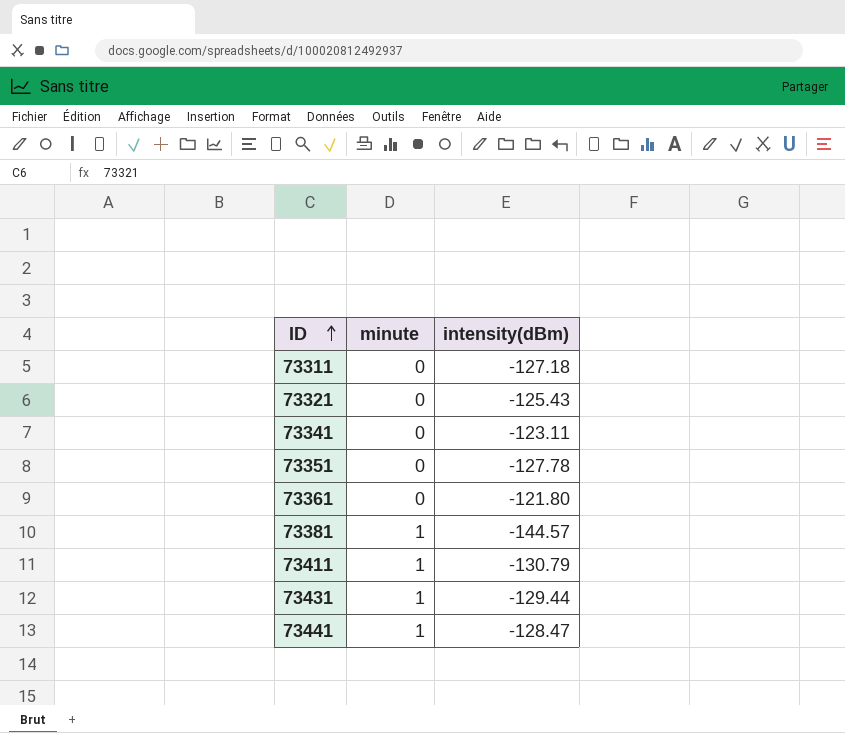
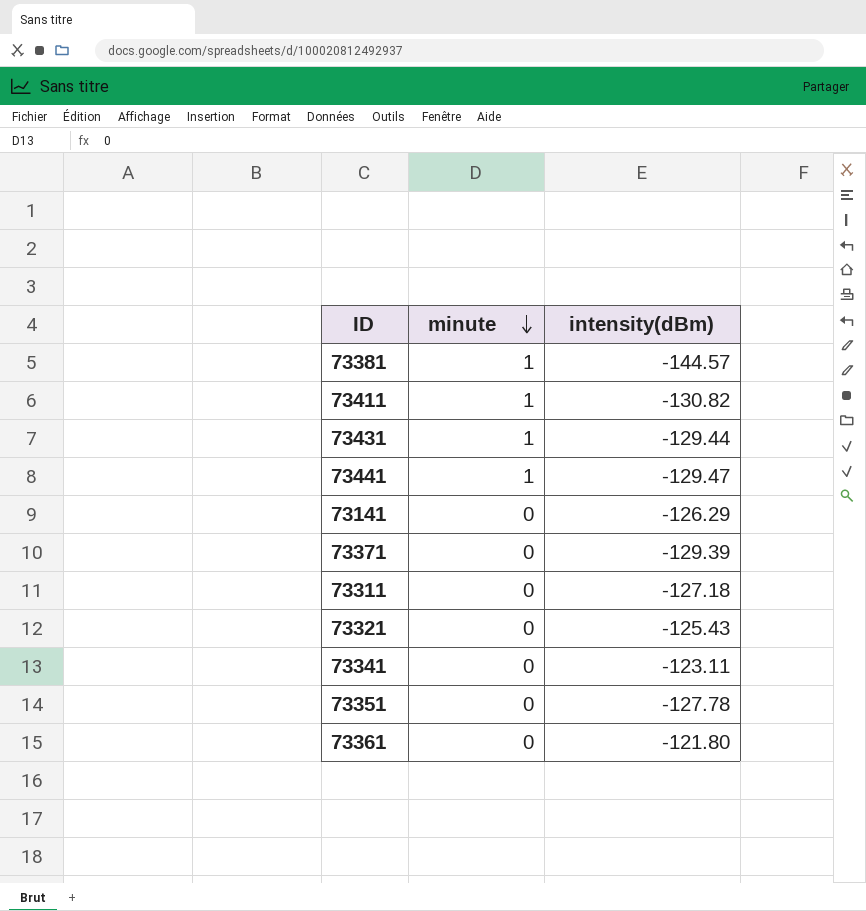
row order: ID ascending -> minute descending
73411 | intensity(dBm): -130.79 -> -130.82
73441 | intensity(dBm): -128.47 -> -129.47
row 73141: none -> 0 | -126.29
row 73371: none -> 0 | -129.39

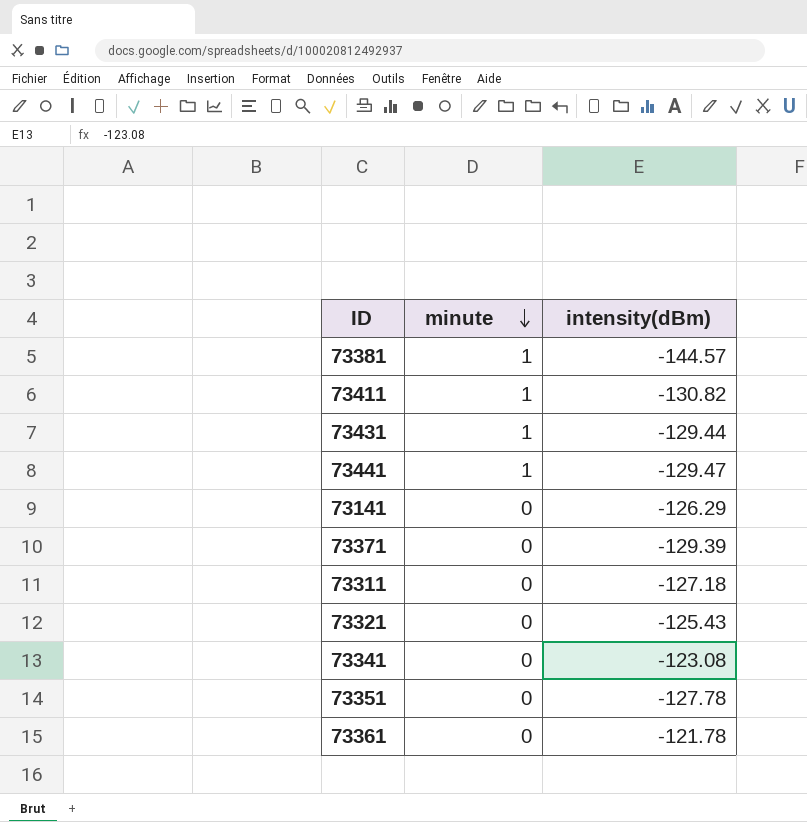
73341 | intensity(dBm): -123.11 -> -123.08
73361 | intensity(dBm): -121.80 -> -121.78

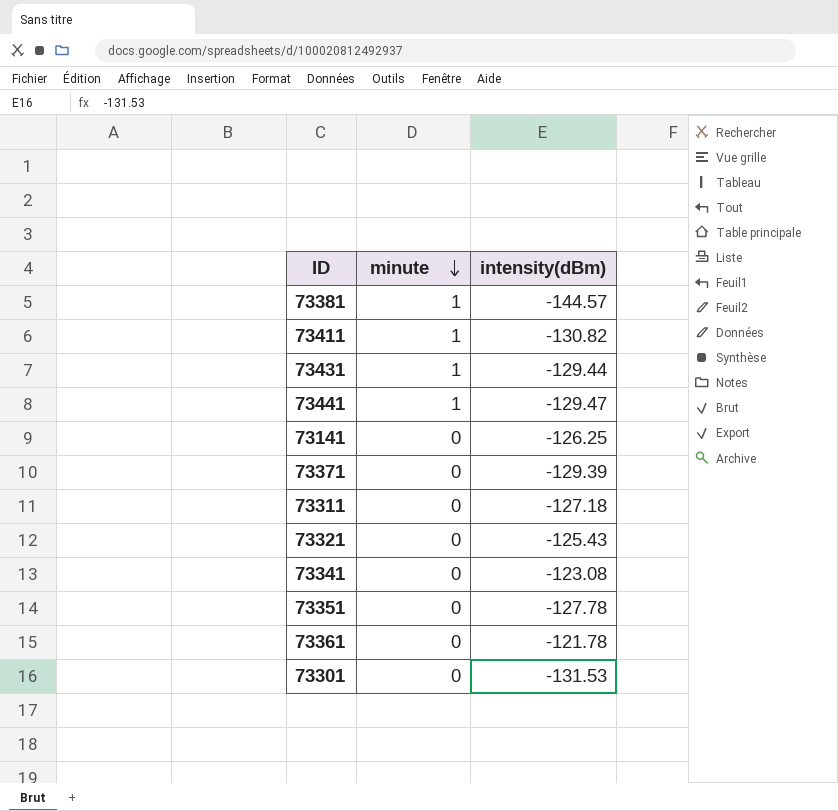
73141 | intensity(dBm): -126.29 -> -126.25
row 73301: none -> 0 | -131.53

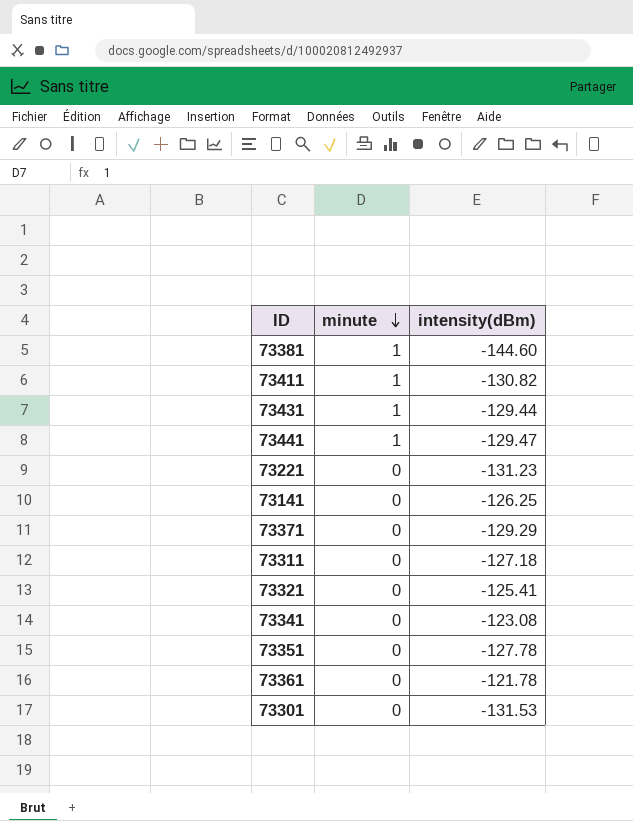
73381 | intensity(dBm): -144.57 -> -144.60
row 73221: none -> 0 | -131.23
73371 | intensity(dBm): -129.39 -> -129.29
73321 | intensity(dBm): -125.43 -> -125.41

